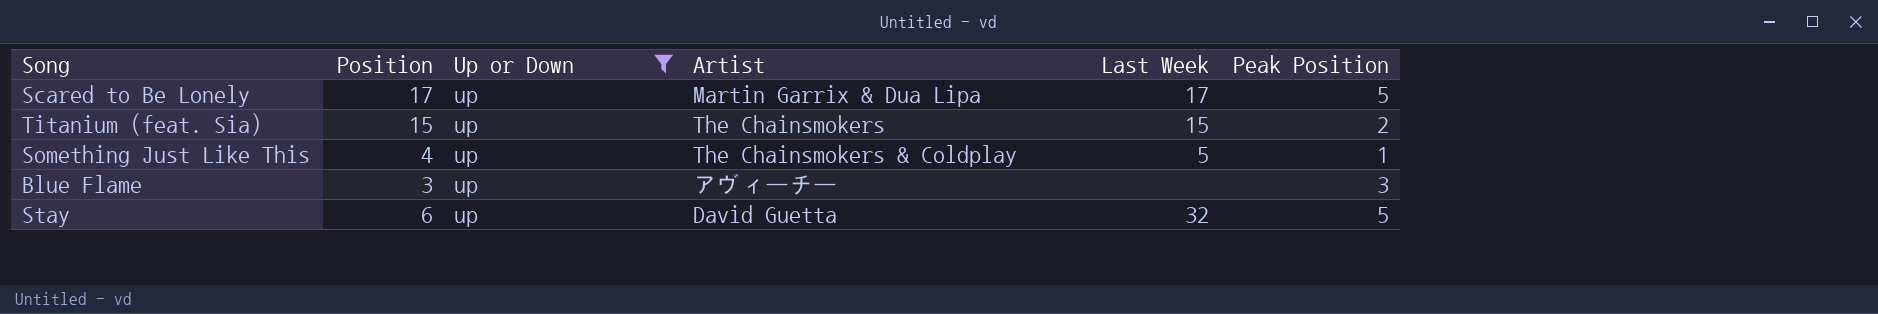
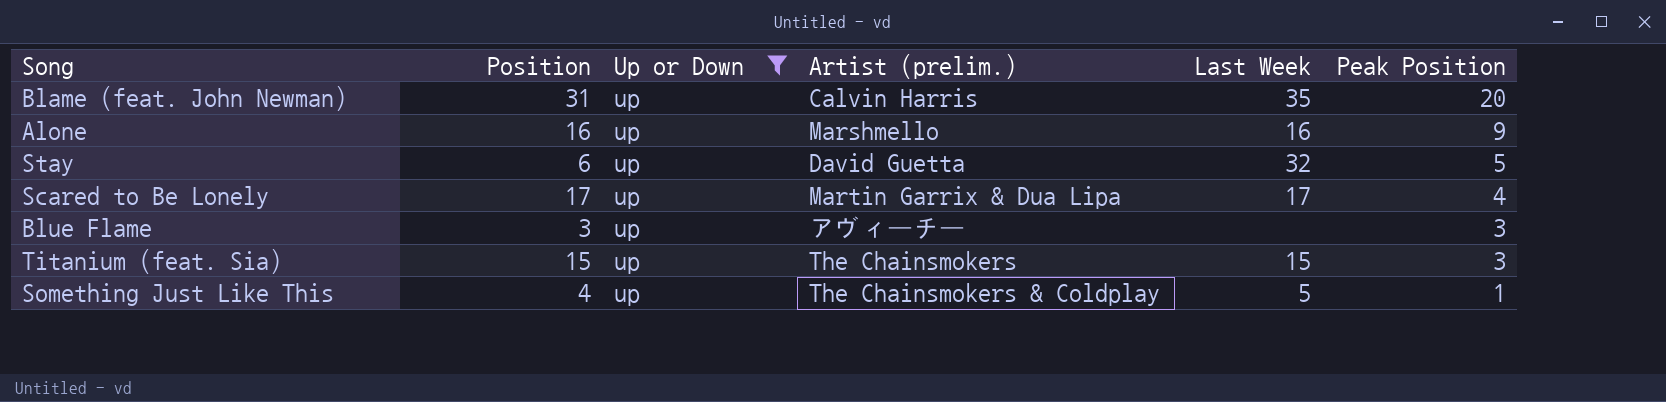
row order: none -> Peak Position descending
column name: Artist -> Artist (prelim.)
row Blame (feat. John Newman): none -> 31 | up | Calvin Harris | 35 | 20
row Alone: none -> 16 | up | Marshmello | 16 | 9
Scared to Be Lonely | Peak Position: 5 -> 4
Titanium (feat. Sia) | Peak Position: 2 -> 3

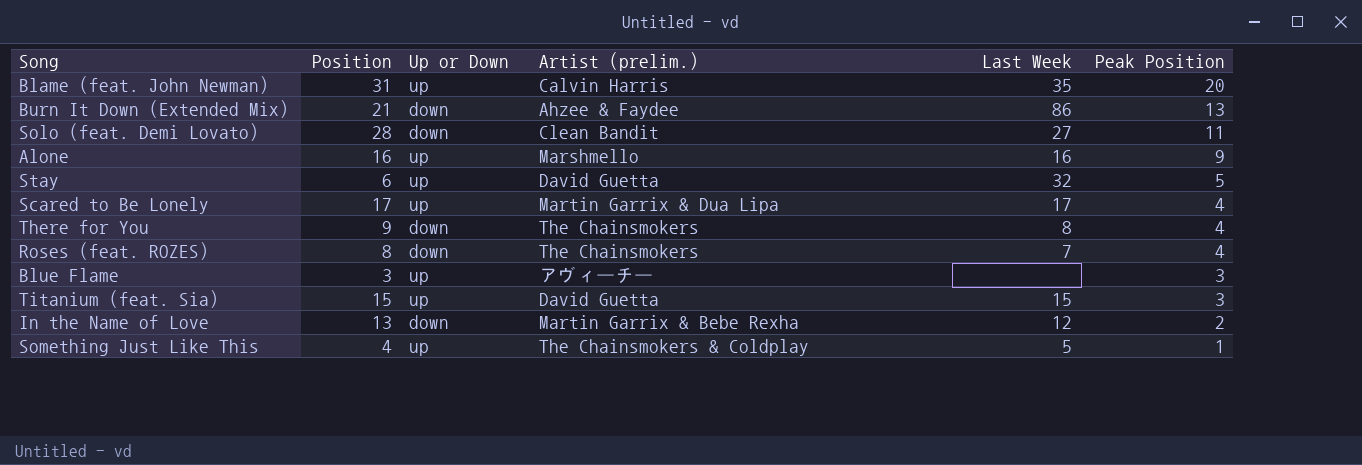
filter: Up or Down = up -> none
Titanium (feat. Sia) | Artist (prelim.): The Chainsmokers -> David Guetta

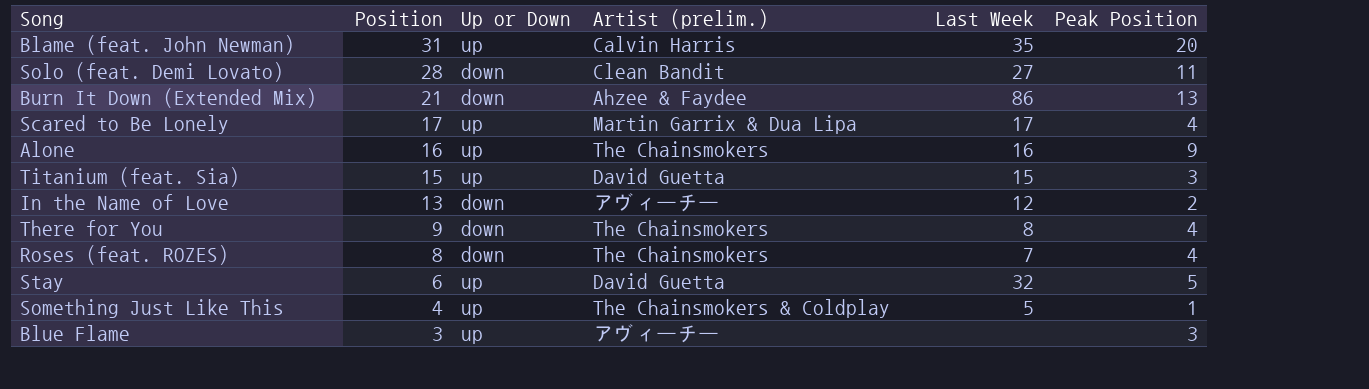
row order: Peak Position descending -> Position descending
Alone | Artist (prelim.): Marshmello -> The Chainsmokers
In the Name of Love | Artist (prelim.): Martin Garrix & Bebe Rexha -> アヴィーチー

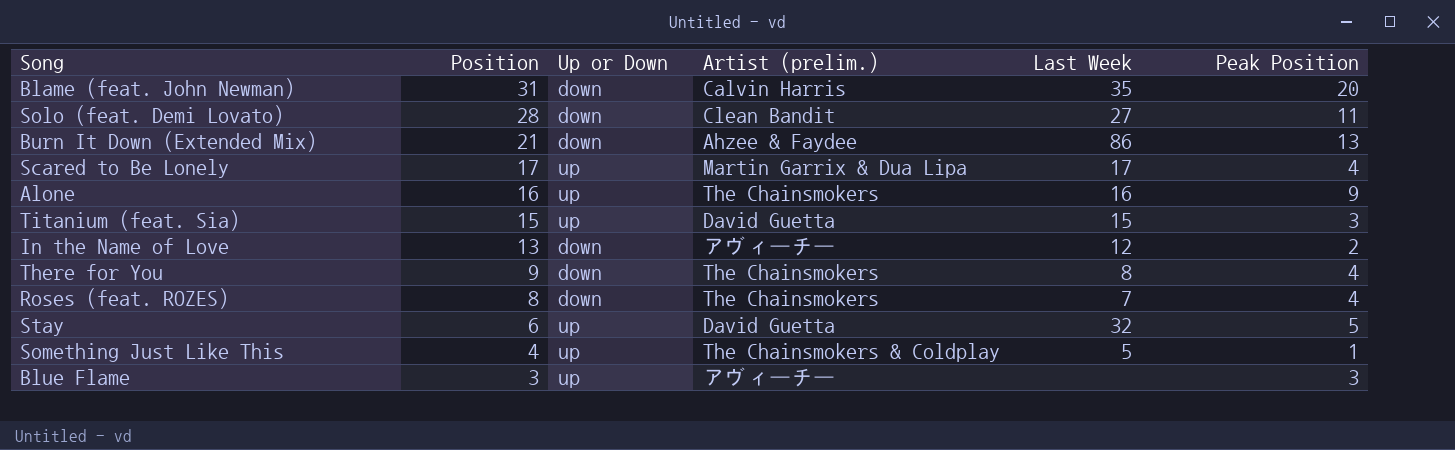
Blame (feat. John Newman) | Up or Down: up -> down

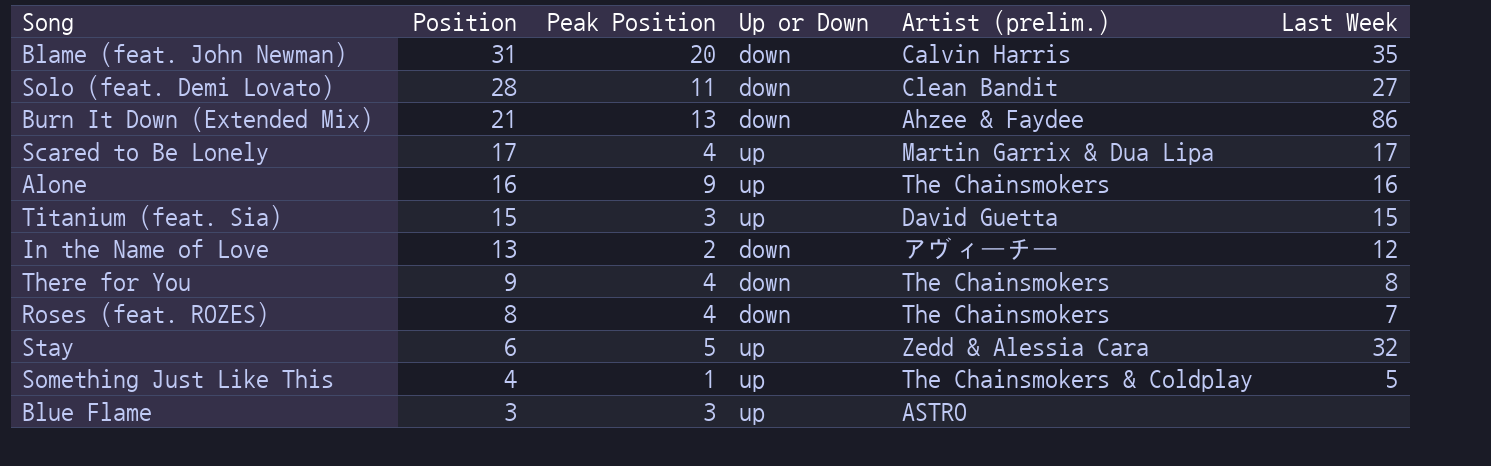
column Peak Position | position: 6 -> 3
Stay | Artist (prelim.): David Guetta -> Zedd & Alessia Cara
Blue Flame | Artist (prelim.): アヴィーチー -> ASTRO

